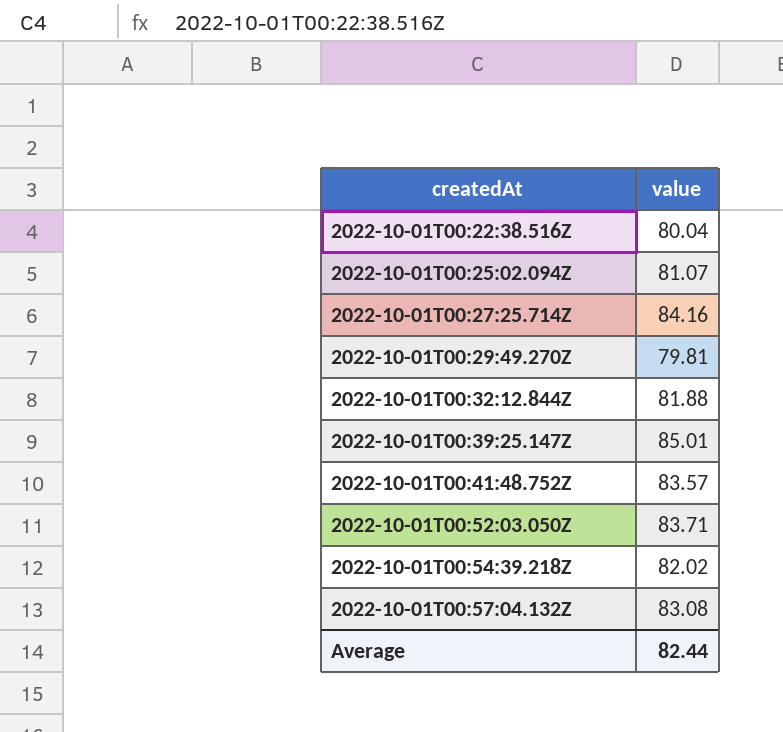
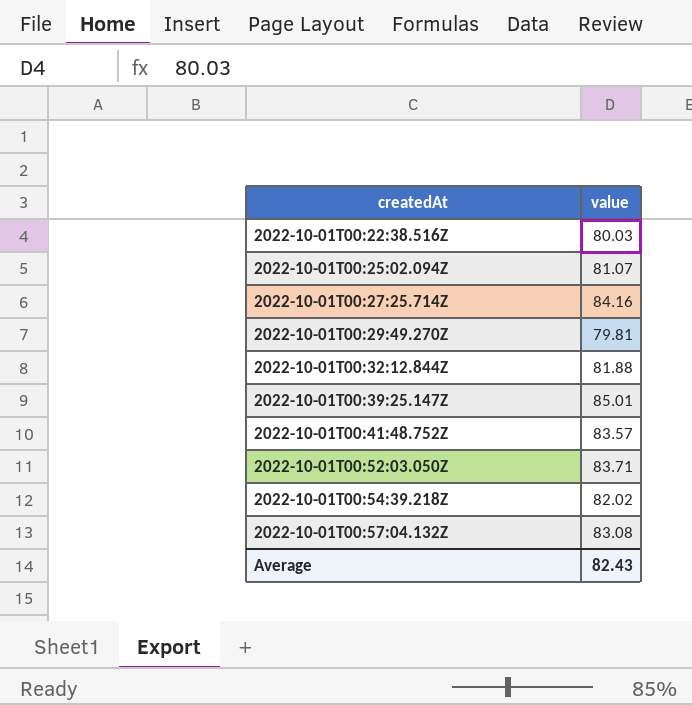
2022-10-01T00:22:38.516Z | value: 80.04 -> 80.03
Average | value: 82.44 -> 82.43

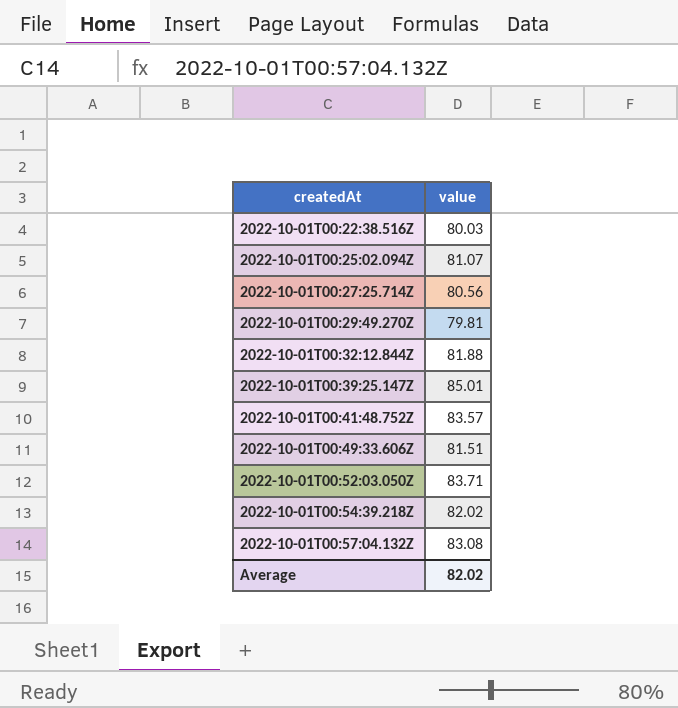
2022-10-01T00:27:25.714Z | value: 84.16 -> 80.56
row 2022-10-01T00:49:33.606Z: none -> 81.51
Average | value: 82.43 -> 82.02

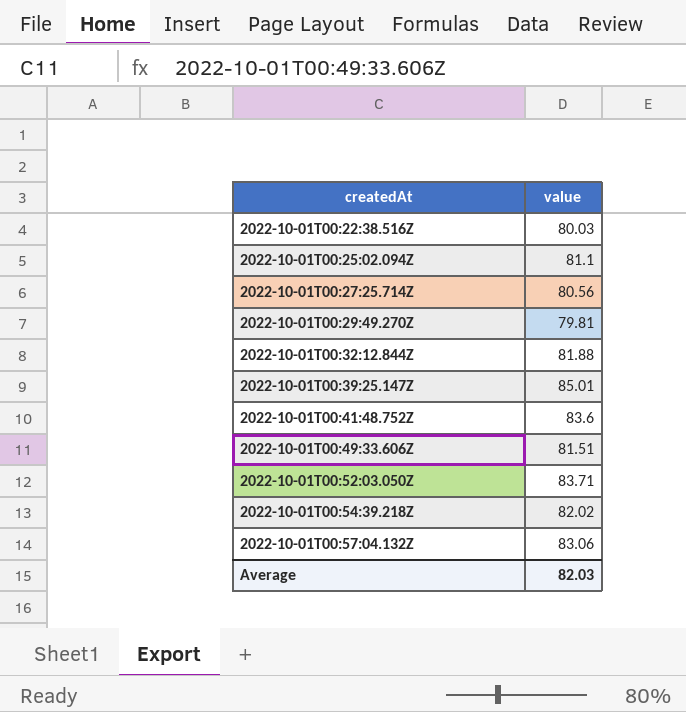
2022-10-01T00:25:02.094Z | value: 81.07 -> 81.1
2022-10-01T00:41:48.752Z | value: 83.57 -> 83.6
2022-10-01T00:57:04.132Z | value: 83.08 -> 83.06
Average | value: 82.02 -> 82.03

